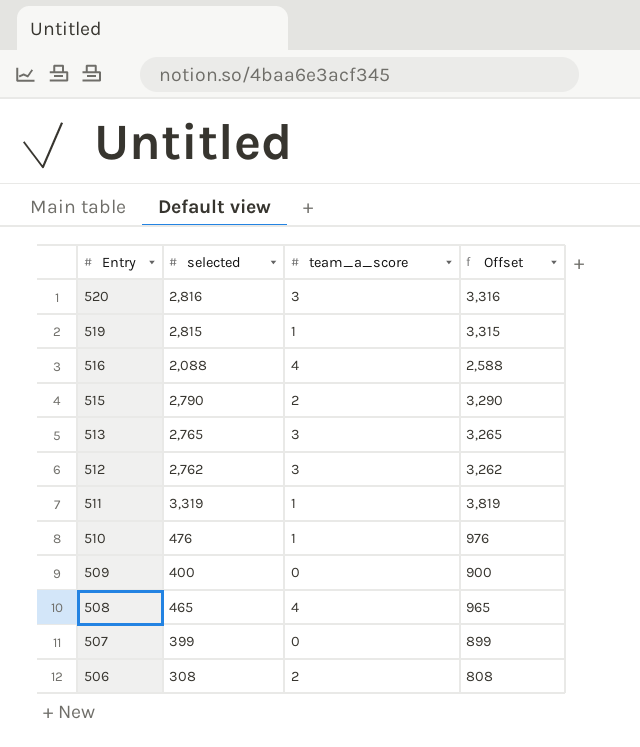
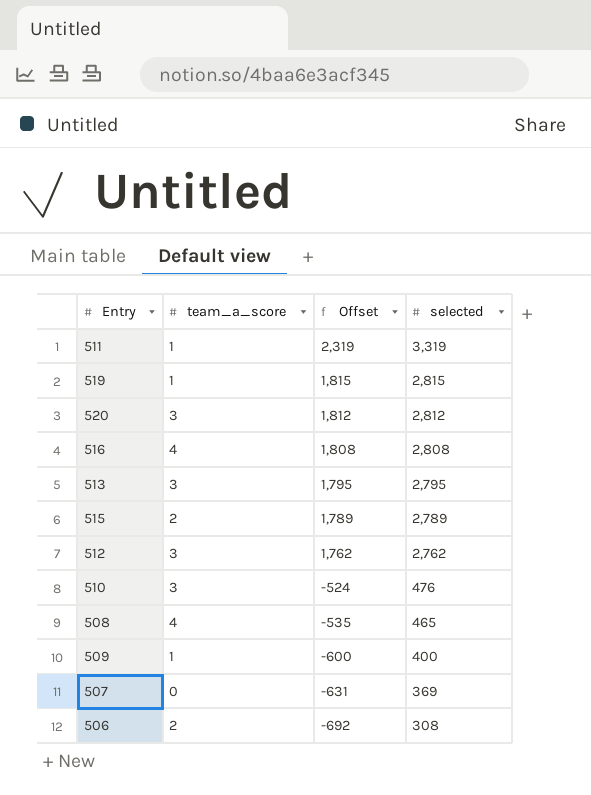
row order: Entry descending -> Offset descending
column Offset | formula: [selected] + 500 -> [selected] - 1000
column selected | position: 2 -> 4
520 | selected: 2,816 -> 2,812
516 | selected: 2,088 -> 2,808
513 | selected: 2,765 -> 2,795
515 | selected: 2,790 -> 2,789
510 | team_a_score: 1 -> 3
509 | team_a_score: 0 -> 1
507 | selected: 399 -> 369

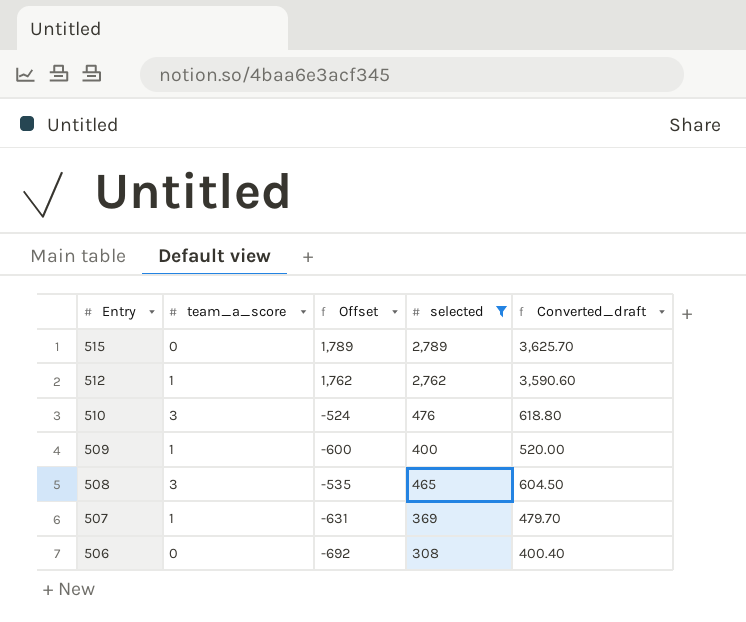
filter: none -> selected <= 2,789
row order: Offset descending -> Entry descending
column Converted_draft | formula: none -> [selected] * 1.3
515 | team_a_score: 2 -> 0
512 | team_a_score: 3 -> 1
508 | team_a_score: 4 -> 3
507 | team_a_score: 0 -> 1
506 | team_a_score: 2 -> 0

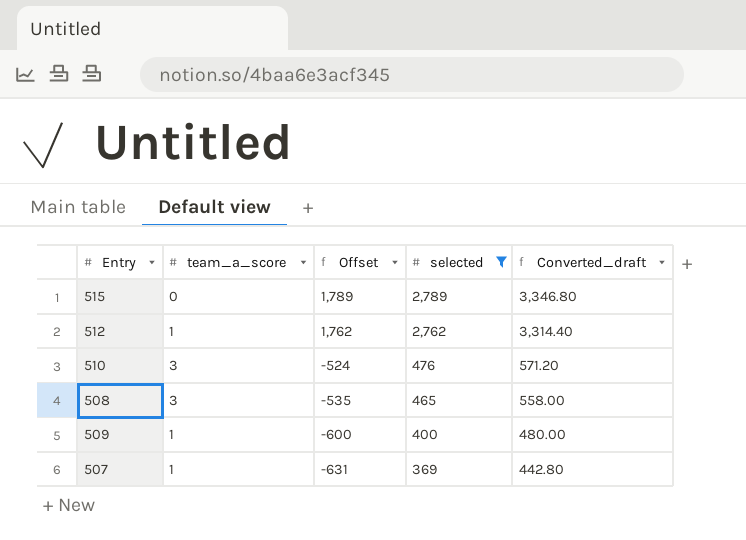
row order: Entry descending -> Offset descending
column Converted_draft | formula: [selected] * 1.3 -> [selected] * 1.2
row 506: 0 | -692 | 308 | 400.40 -> none

